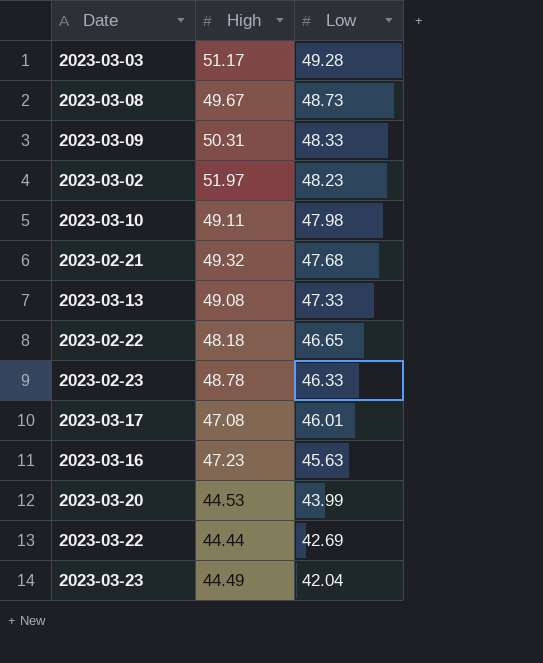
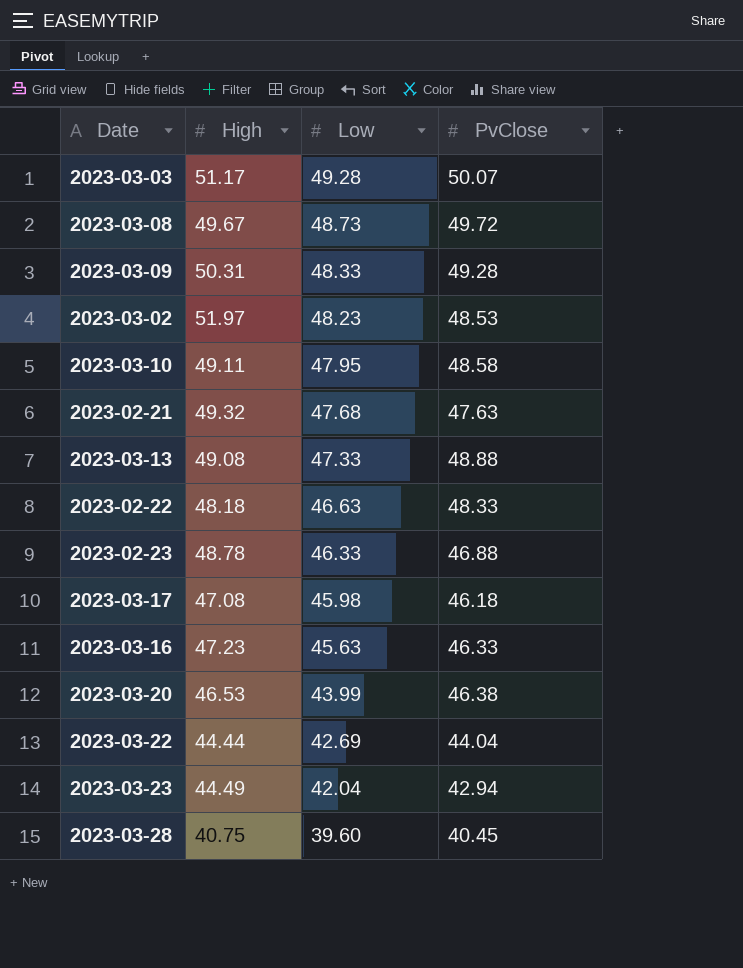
column PvClose | position: none -> 4
2023-03-10 | Low: 47.98 -> 47.95
2023-02-22 | Low: 46.65 -> 46.63
2023-03-17 | Low: 46.01 -> 45.98
2023-03-20 | High: 44.53 -> 46.53
row 2023-03-28: none -> 40.75 | 39.60 | 40.45

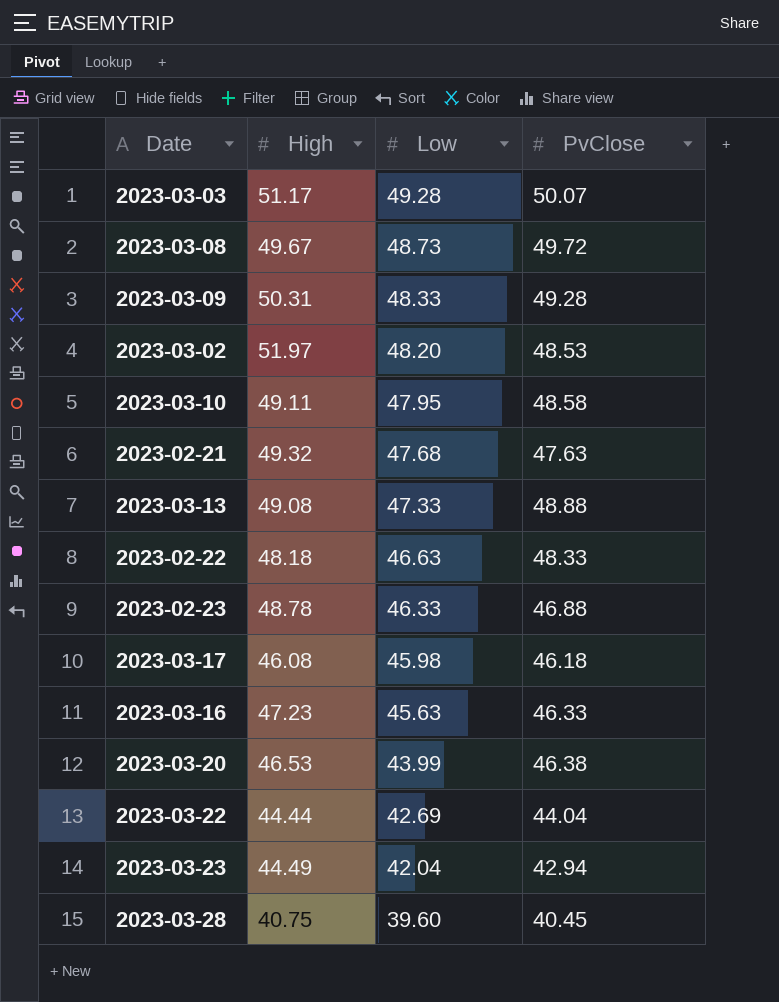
2023-03-02 | Low: 48.23 -> 48.20
2023-03-17 | High: 47.08 -> 46.08

